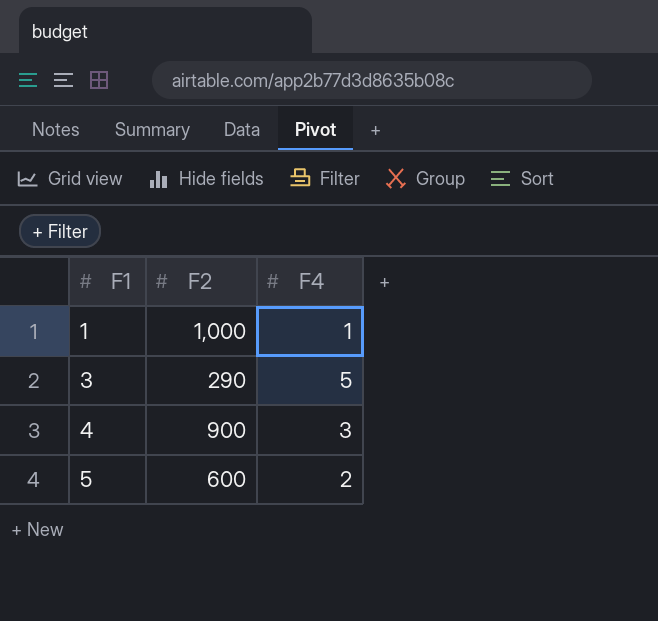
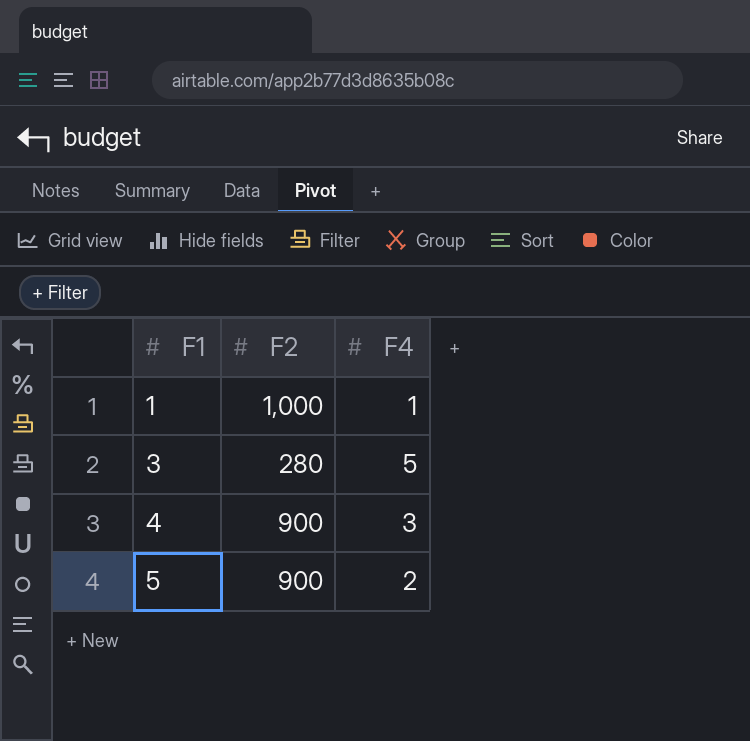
3 | F2: 290 -> 280
5 | F2: 600 -> 900

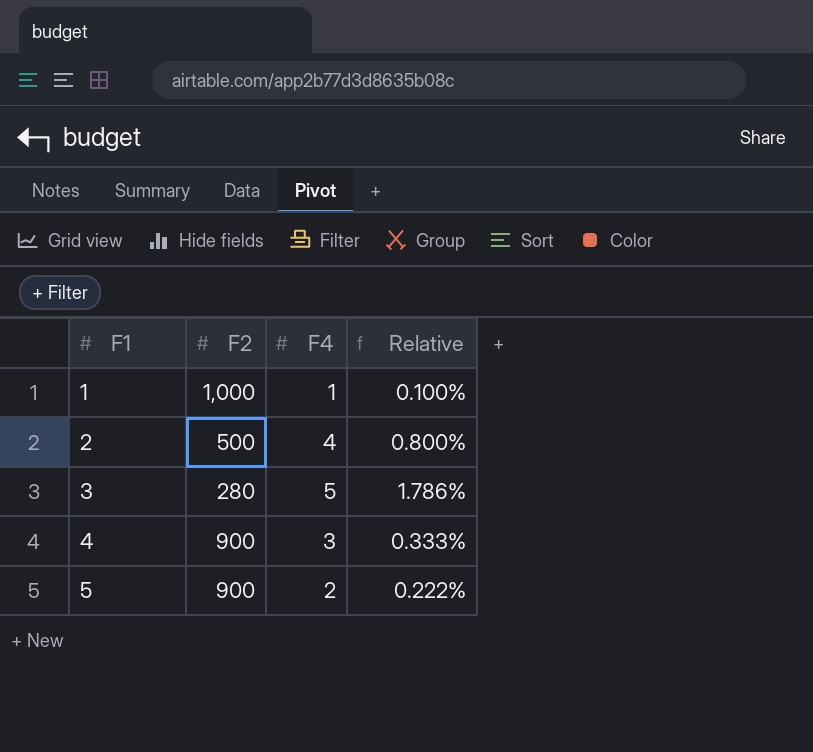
column Relative | formula: none -> [F4] / [F2]
row 2: none -> 500 | 4 | 0.800%

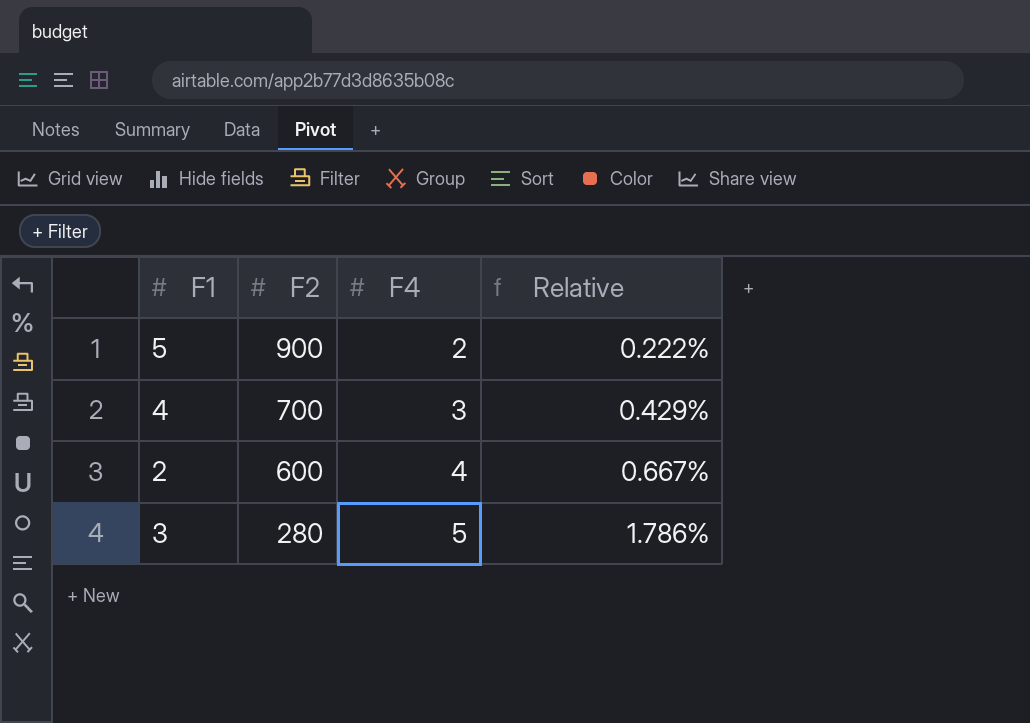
row order: F1 ascending -> F2 descending
row 1: 1,000 | 1 | 0.100% -> none
4 | F2: 900 -> 700
4 | Relative: 0.333% -> 0.429%
2 | F2: 500 -> 600
2 | Relative: 0.800% -> 0.667%

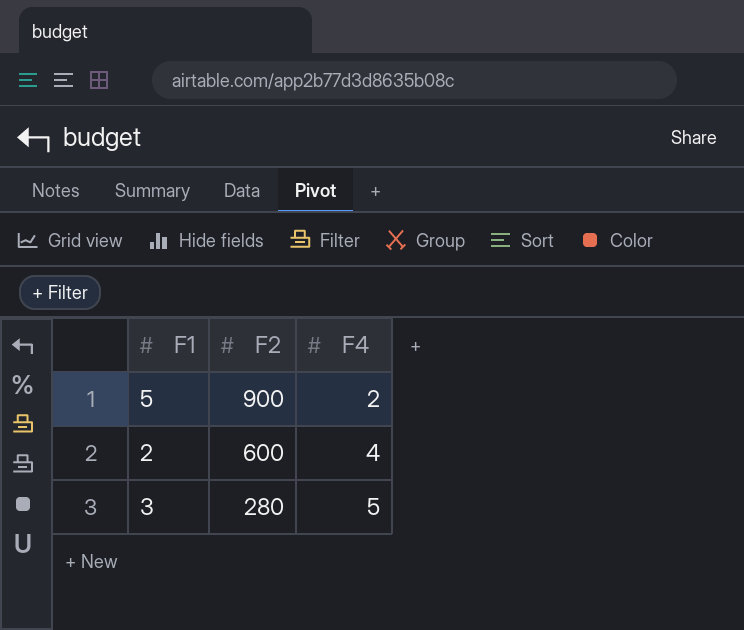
column Relative | formula: [F4] / [F2] -> none
row 4: 700 | 3 | 0.429% -> none

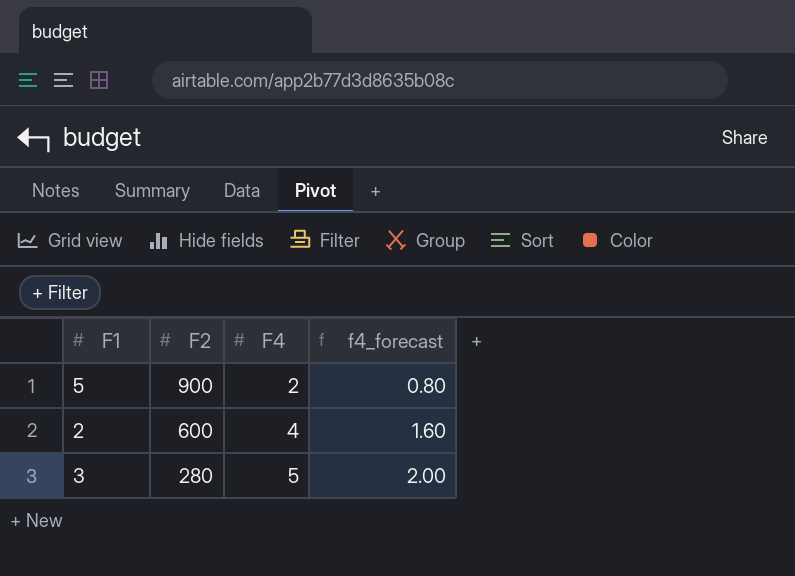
column f4_forecast | formula: none -> [F4] * 0.4

